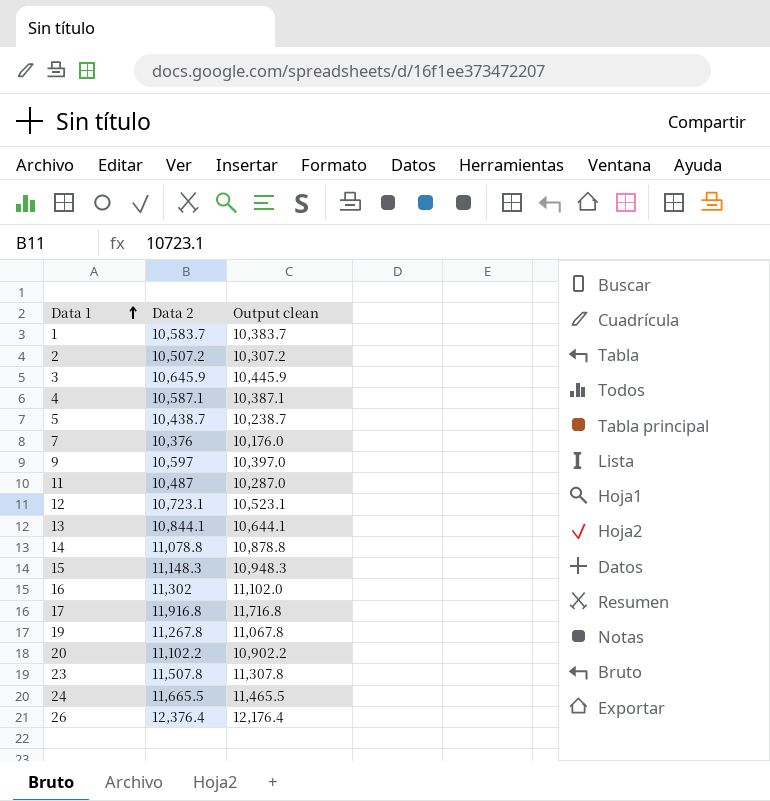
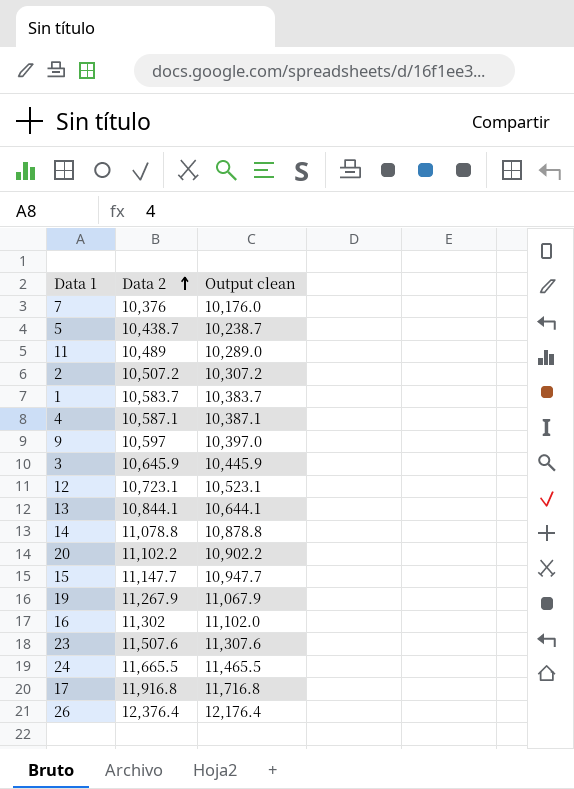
row order: Data 1 ascending -> Data 2 ascending
11 | Data 2: 10,487 -> 10,489
11 | Output clean: 10,287.0 -> 10,289.0
15 | Data 2: 11,148.3 -> 11,147.7
15 | Output clean: 10,948.3 -> 10,947.7
19 | Data 2: 11,267.8 -> 11,267.9
19 | Output clean: 11,067.8 -> 11,067.9
23 | Data 2: 11,507.8 -> 11,507.6
23 | Output clean: 11,307.8 -> 11,307.6

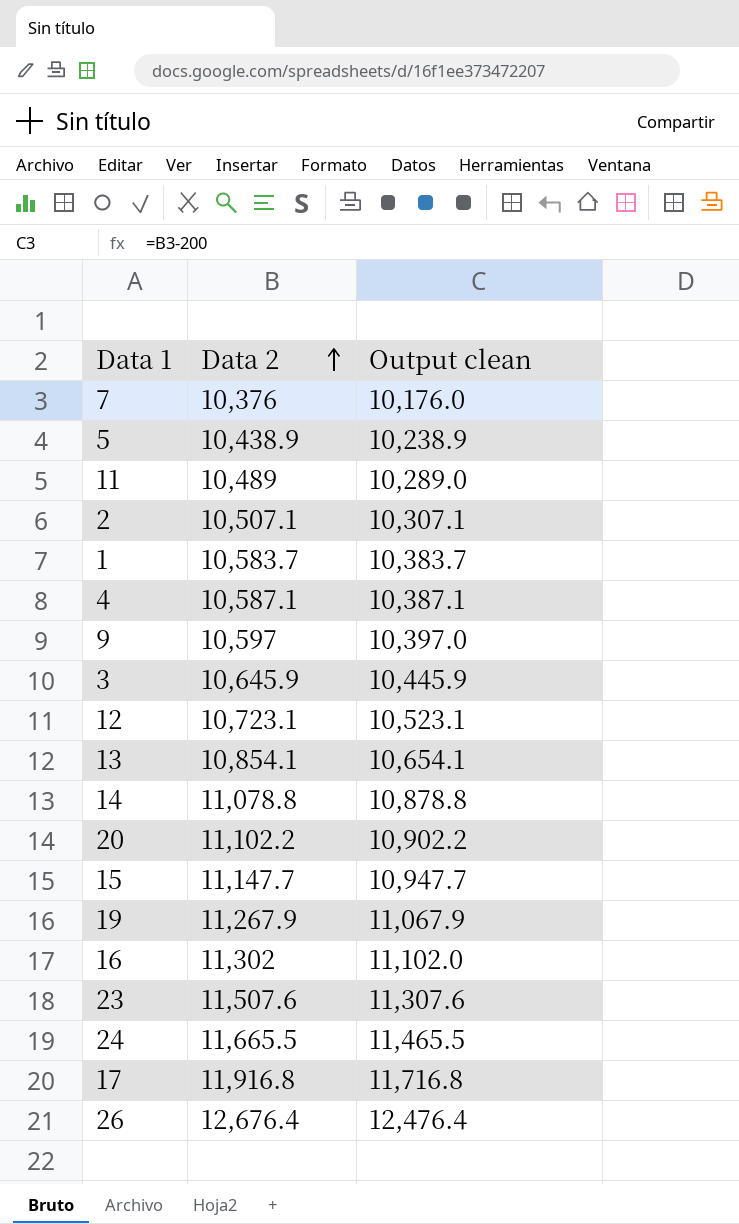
5 | Data 2: 10,438.7 -> 10,438.9
5 | Output clean: 10,238.7 -> 10,238.9
2 | Data 2: 10,507.2 -> 10,507.1
2 | Output clean: 10,307.2 -> 10,307.1
13 | Data 2: 10,844.1 -> 10,854.1
13 | Output clean: 10,644.1 -> 10,654.1
26 | Data 2: 12,376.4 -> 12,676.4
26 | Output clean: 12,176.4 -> 12,476.4

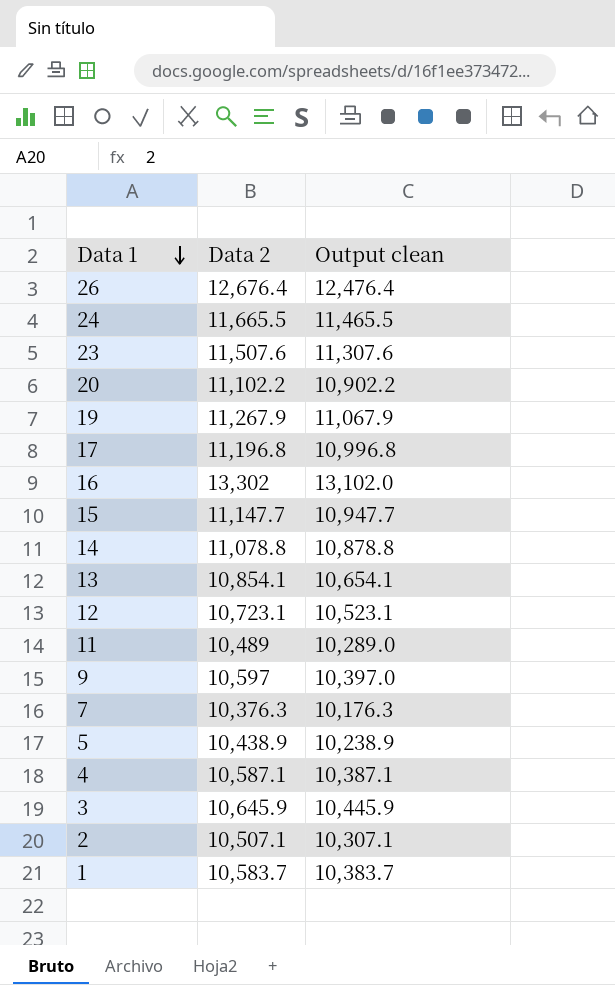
row order: Data 2 ascending -> Data 1 descending
17 | Data 2: 11,916.8 -> 11,196.8
17 | Output clean: 11,716.8 -> 10,996.8
16 | Data 2: 11,302 -> 13,302
16 | Output clean: 11,102.0 -> 13,102.0
7 | Data 2: 10,376 -> 10,376.3
7 | Output clean: 10,176.0 -> 10,176.3

